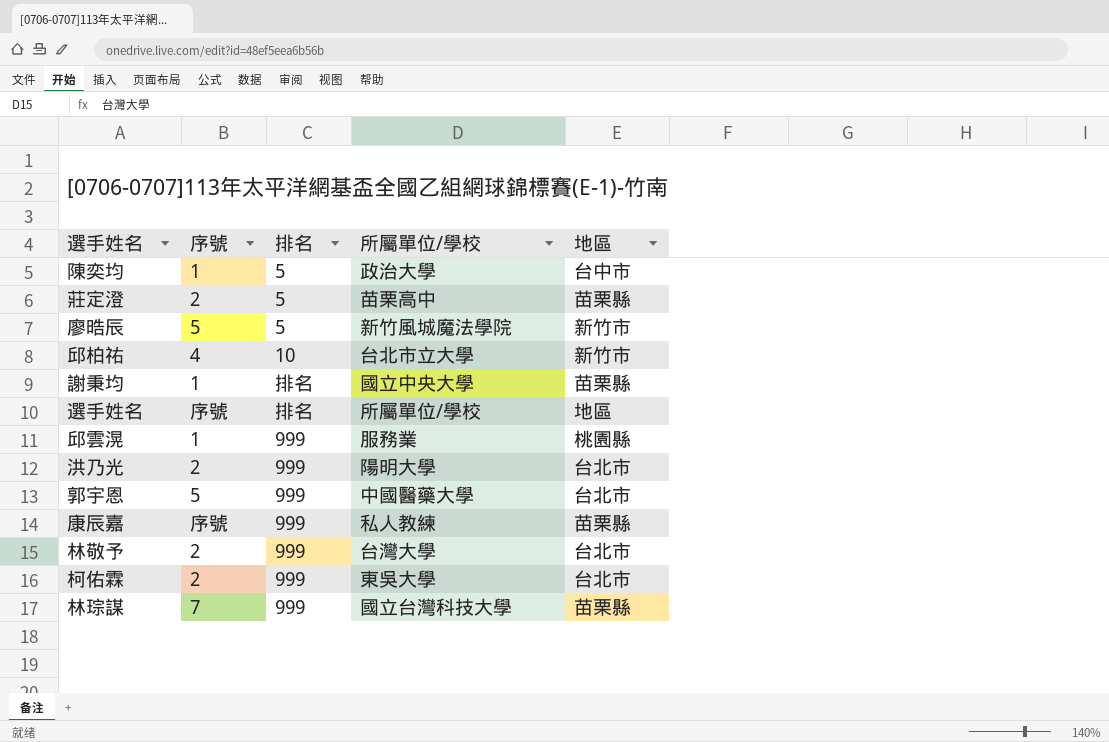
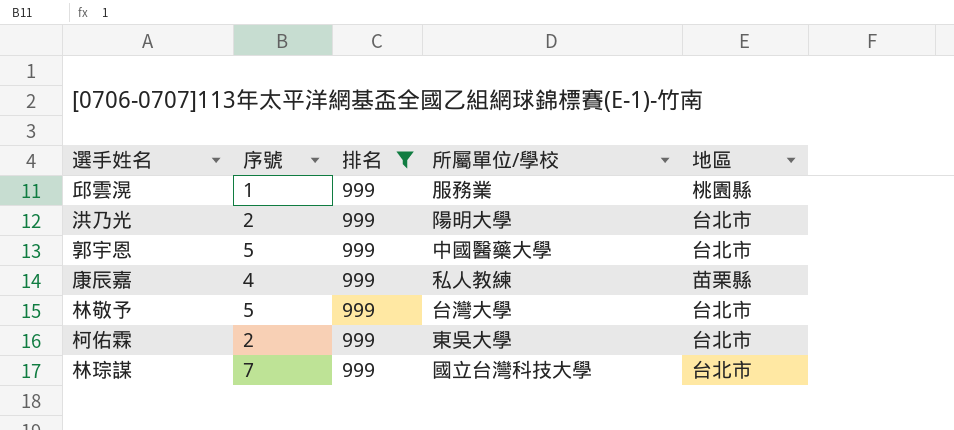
filter: none -> 排名 = 999
康辰嘉 | 序號: 序號 -> 4
林敬予 | 序號: 2 -> 5
林琮謀 | 地區: 苗栗縣 -> 台北市

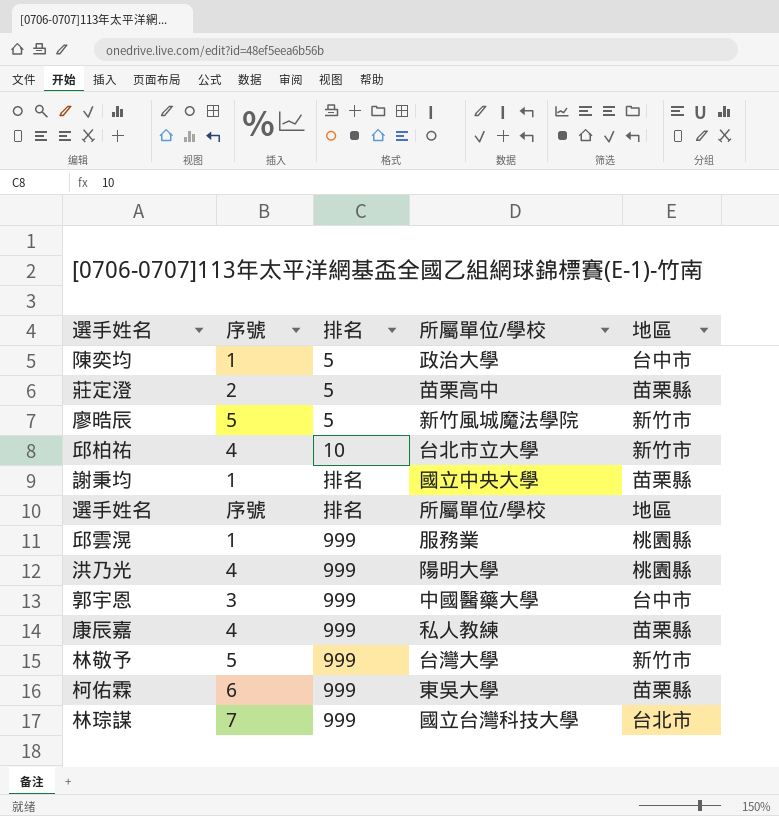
filter: 排名 = 999 -> none
洪乃光 | 序號: 2 -> 4
洪乃光 | 地區: 台北市 -> 桃園縣
郭宇恩 | 序號: 5 -> 3
郭宇恩 | 地區: 台北市 -> 台中市
林敬予 | 地區: 台北市 -> 新竹市
柯佑霖 | 序號: 2 -> 6
柯佑霖 | 地區: 台北市 -> 苗栗縣

